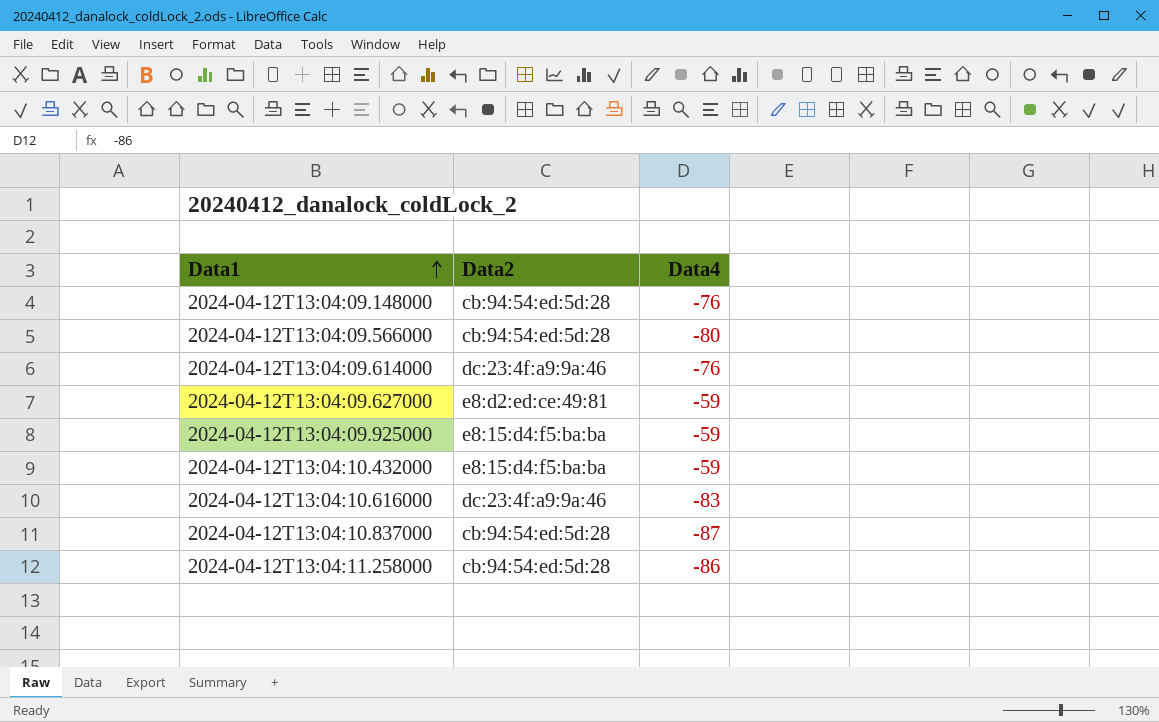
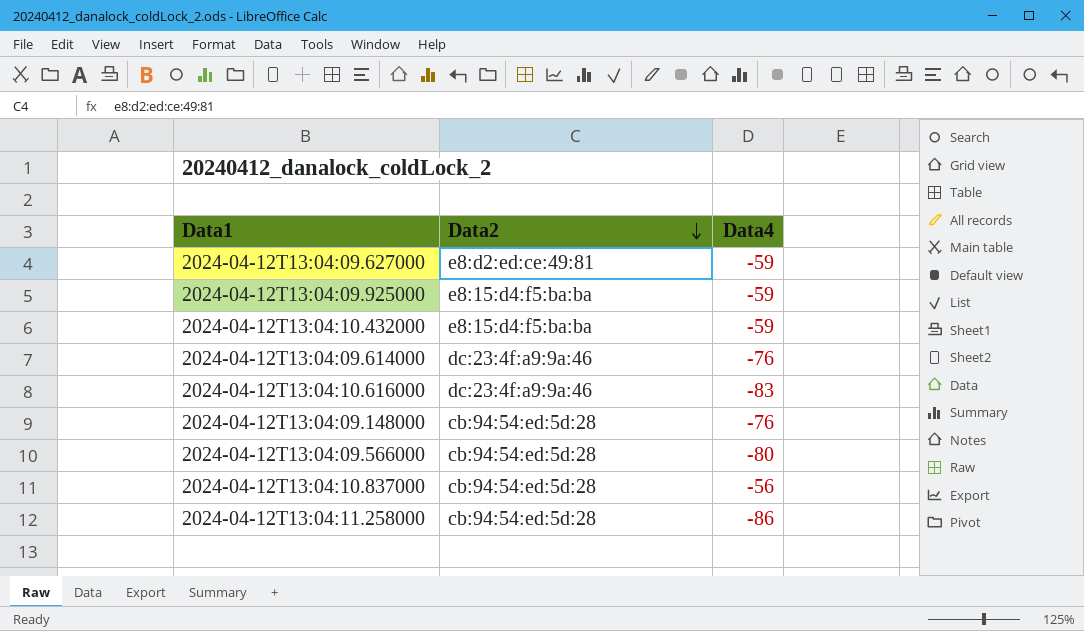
row order: Data1 ascending -> Data2 descending
2024-04-12T13:04:10.837000 | Data4: -87 -> -56

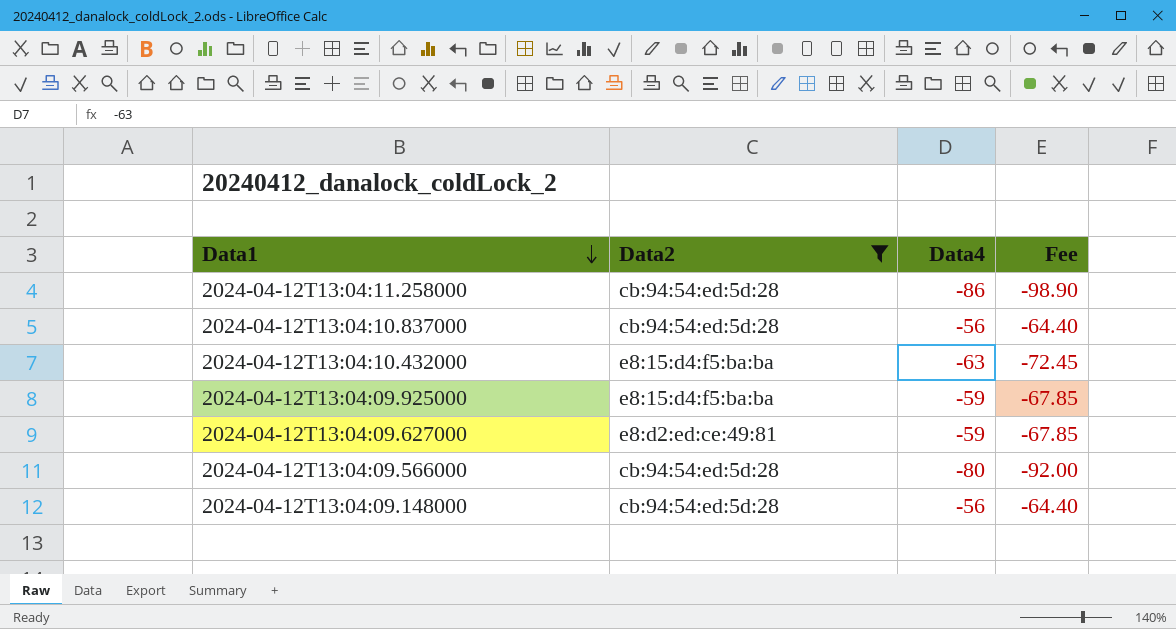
filter: none -> Data2 != dc:23:4f:a9:9a:46
row order: Data2 descending -> Data1 descending
column Fee | formula: none -> [Data4] * 1.15
2024-04-12T13:04:10.432000 | Data4: -59 -> -63
2024-04-12T13:04:09.148000 | Data4: -76 -> -56

